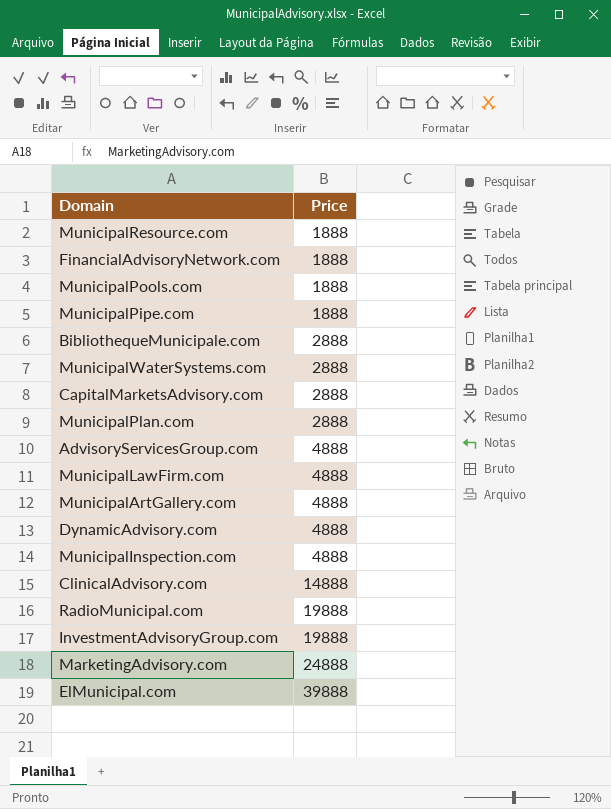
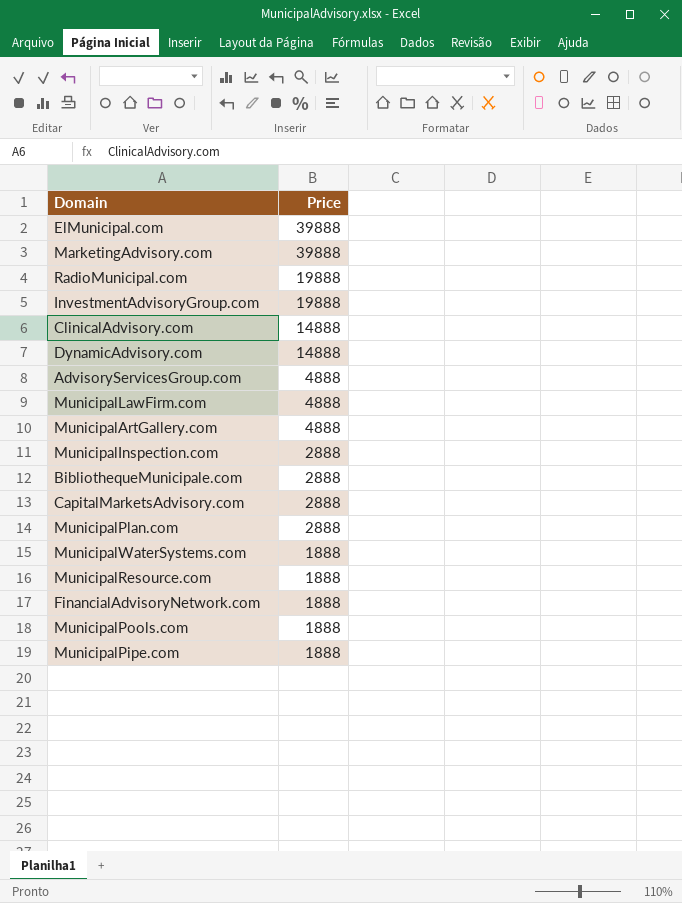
row order: Price ascending -> Price descending
MarketingAdvisory.com | Price: 24888 -> 39888
DynamicAdvisory.com | Price: 4888 -> 14888
MunicipalInspection.com | Price: 4888 -> 2888
MunicipalWaterSystems.com | Price: 2888 -> 1888

